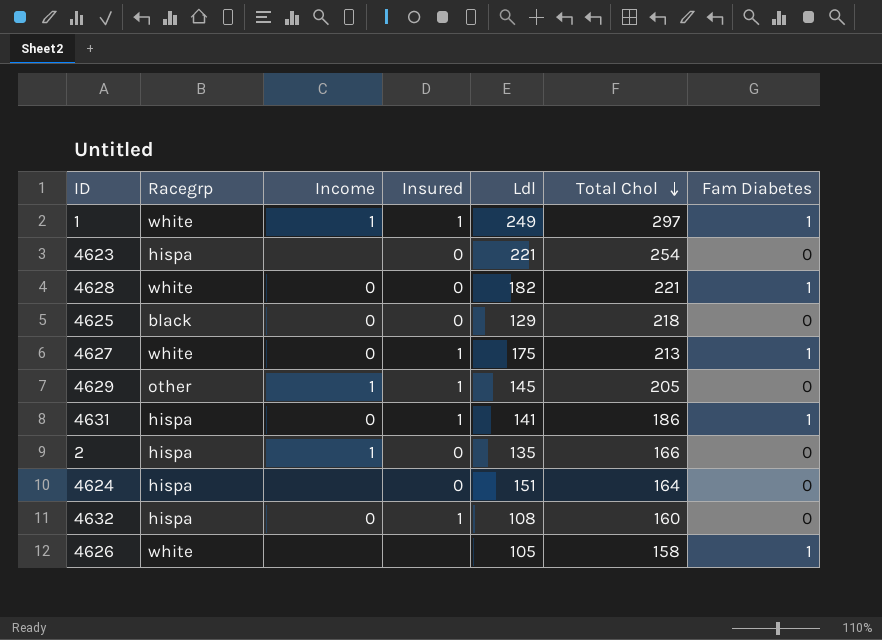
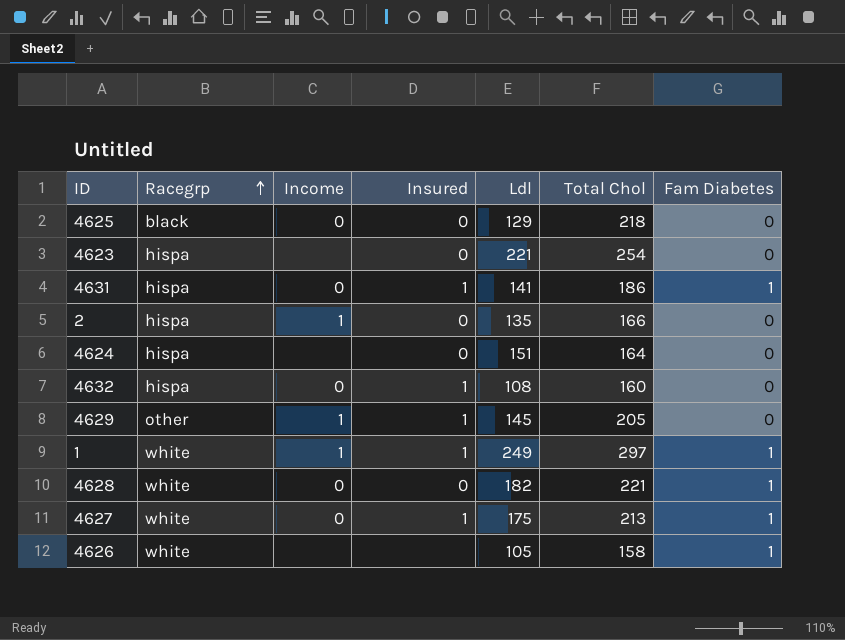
row order: Total Chol descending -> Racegrp ascending

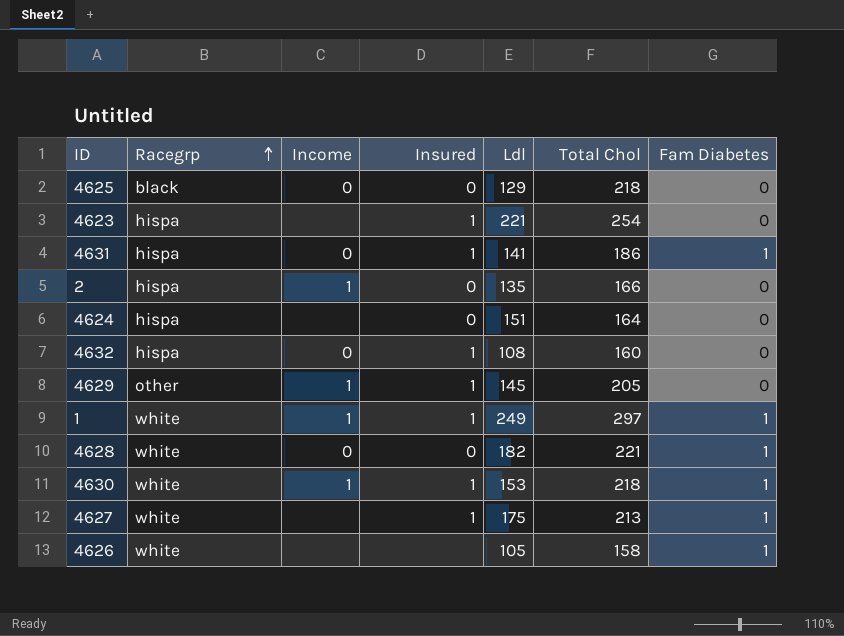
4623 | Insured: 0 -> 1
row 4630: none -> white | 1 | 1 | 153 | 218 | 1
4627 | Income: 0 -> none

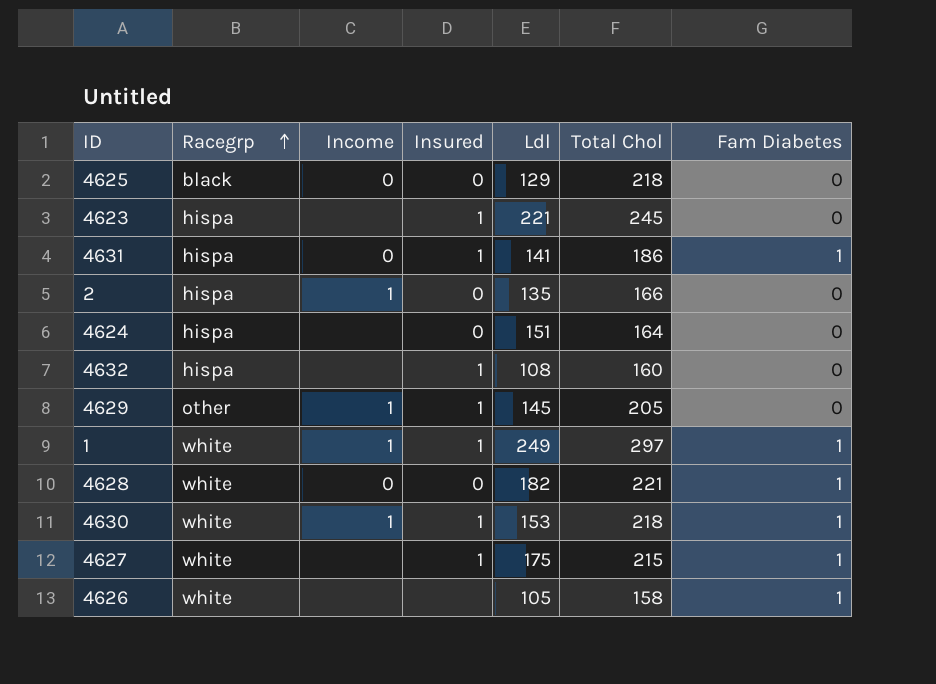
4623 | Total Chol: 254 -> 245
4632 | Income: 0 -> none
4627 | Total Chol: 213 -> 215

